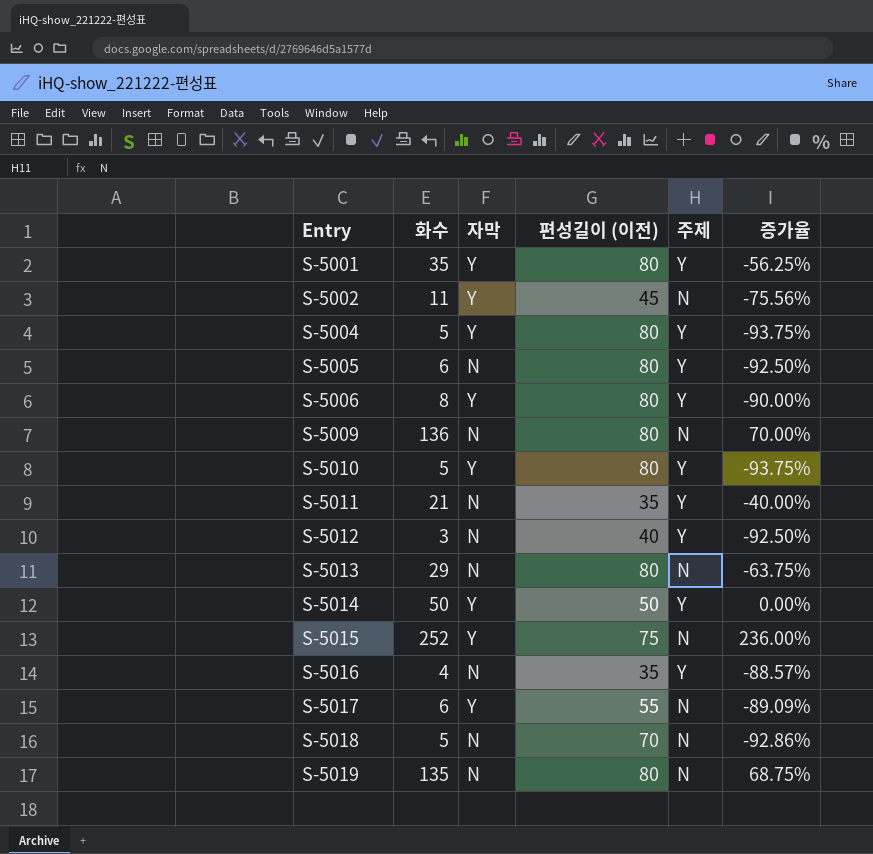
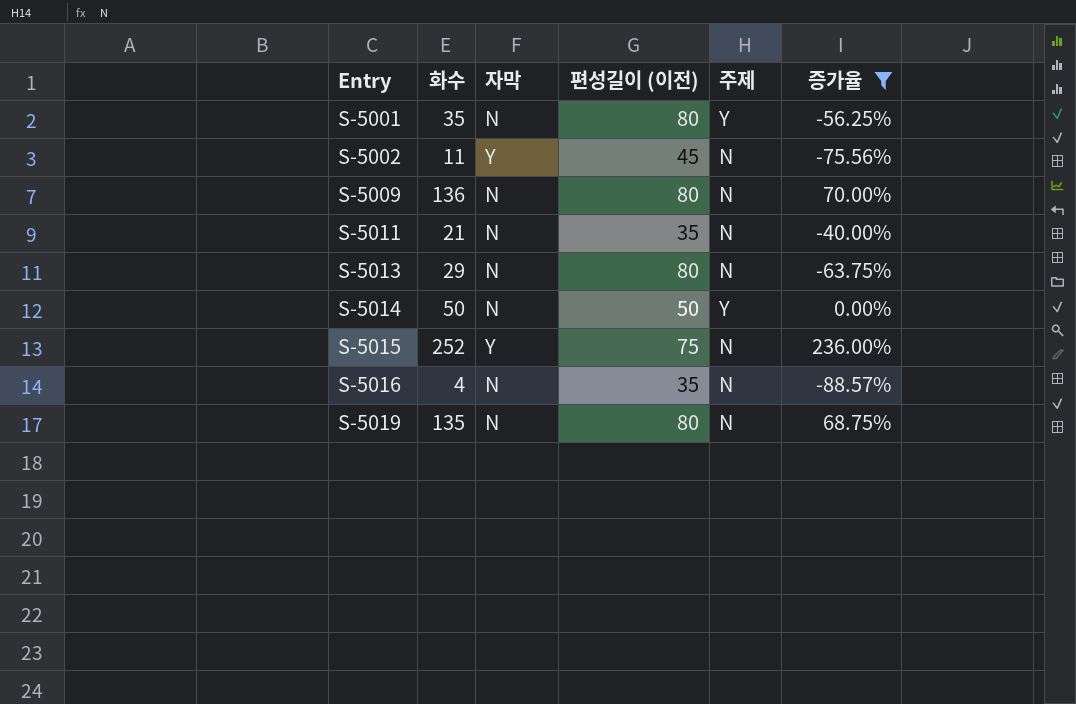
filter: none -> 증가율 >= -88.57%
S-5001 | 자막: Y -> N
S-5011 | 주제: Y -> N
S-5014 | 자막: Y -> N
S-5016 | 주제: Y -> N

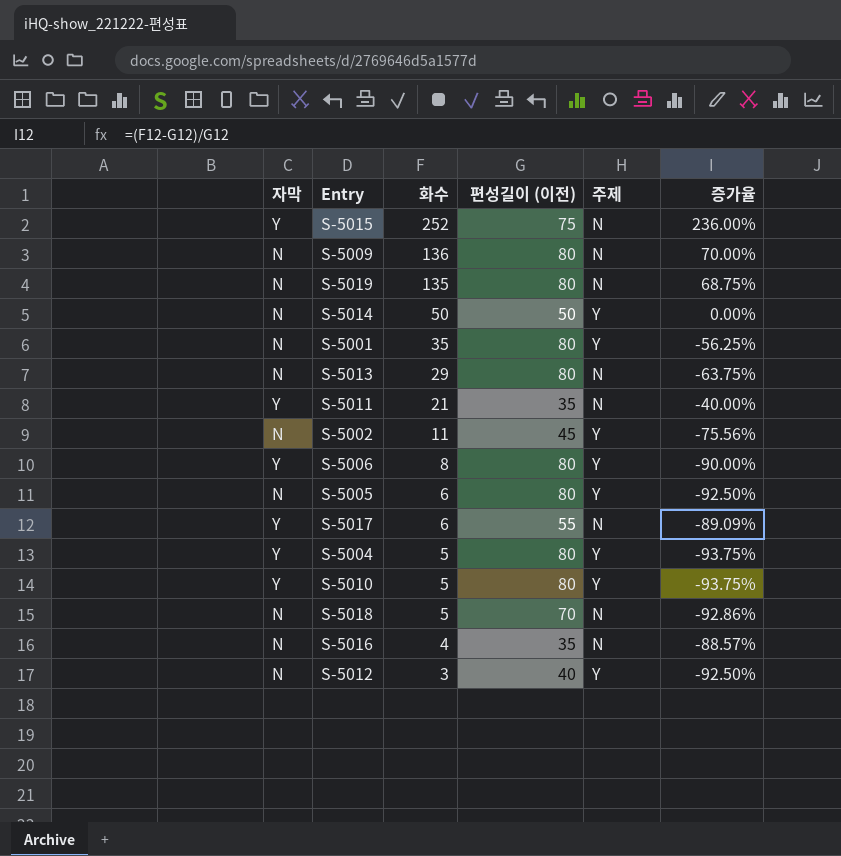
filter: 증가율 >= -88.57% -> none
row order: Entry ascending -> 화수 descending
column 자막 | position: 3 -> 1
S-5011 | 자막: N -> Y
S-5002 | 자막: Y -> N
S-5002 | 주제: N -> Y

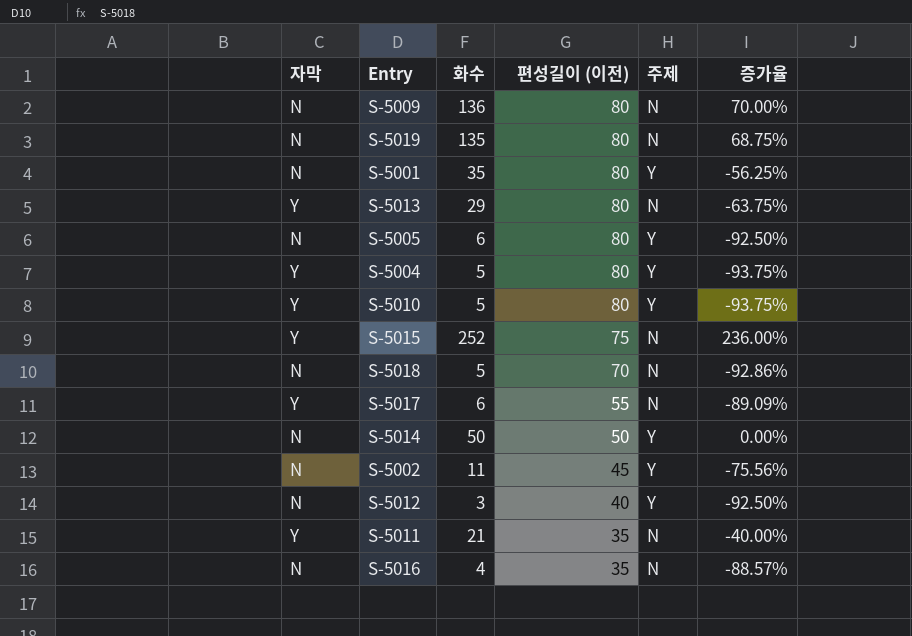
row order: 화수 descending -> 편성길이 (이전) descending
row S-5006: Y | 8 | 80 | Y | -90.00% -> none
S-5013 | 자막: N -> Y

